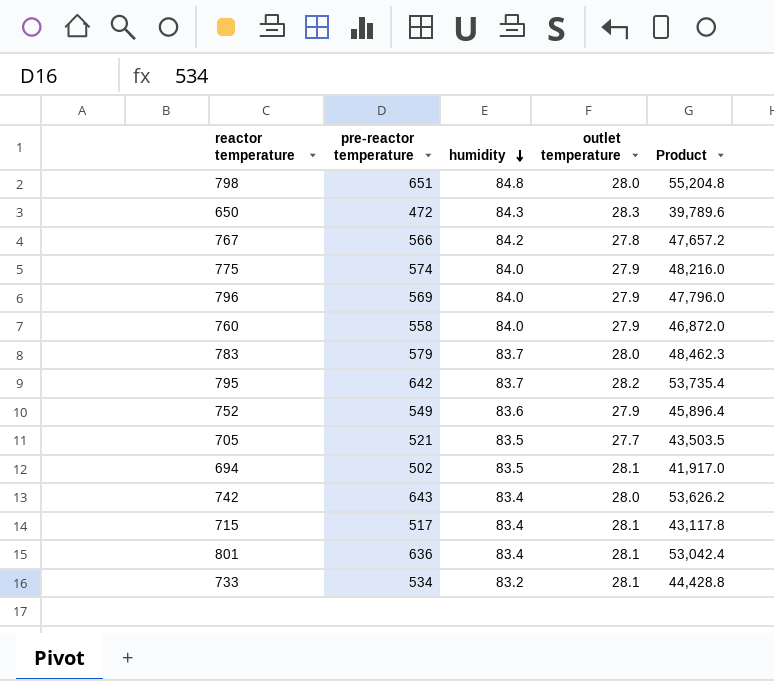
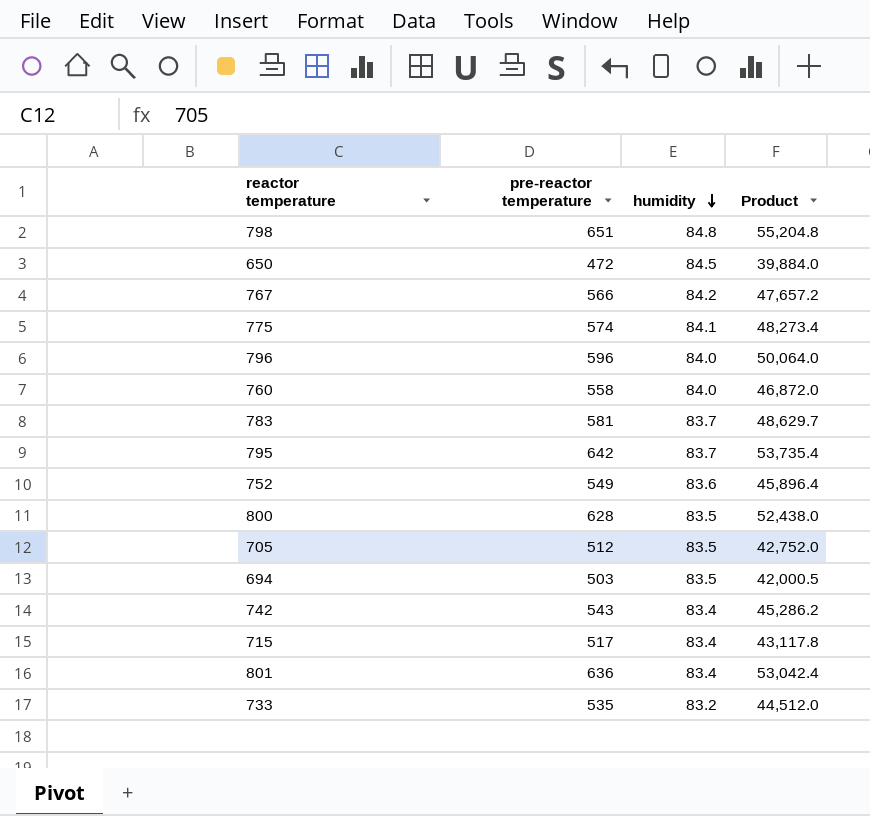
column outlet temperature | position: 4 -> none
650 | humidity: 84.3 -> 84.5
650 | Product: 39,789.6 -> 39,884.0
775 | humidity: 84.0 -> 84.1
775 | Product: 48,216.0 -> 48,273.4
796 | pre-reactor temperature: 569 -> 596
796 | Product: 47,796.0 -> 50,064.0
783 | pre-reactor temperature: 579 -> 581
783 | Product: 48,462.3 -> 48,629.7
row 800: none -> 628 | 83.5 | 52,438.0
705 | pre-reactor temperature: 521 -> 512
705 | Product: 43,503.5 -> 42,752.0
694 | pre-reactor temperature: 502 -> 503
694 | Product: 41,917.0 -> 42,000.5
742 | pre-reactor temperature: 643 -> 543
742 | Product: 53,626.2 -> 45,286.2
733 | pre-reactor temperature: 534 -> 535
733 | Product: 44,428.8 -> 44,512.0

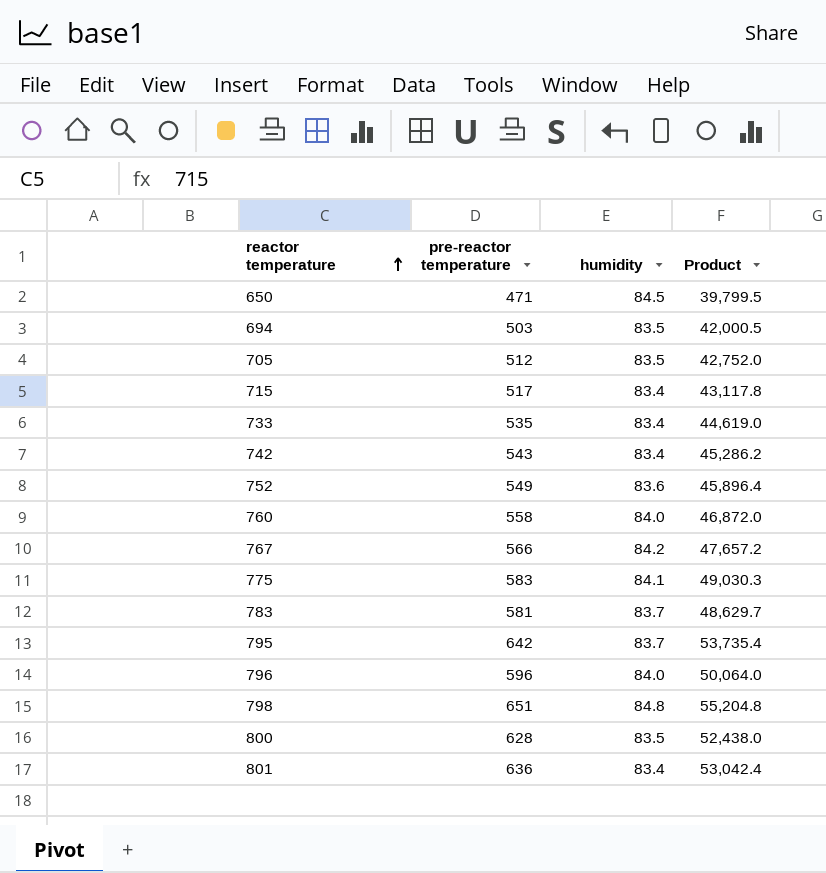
row order: humidity descending -> reactor temperature ascending
650 | pre-reactor temperature: 472 -> 471
650 | Product: 39,884.0 -> 39,799.5
733 | humidity: 83.2 -> 83.4
733 | Product: 44,512.0 -> 44,619.0
775 | pre-reactor temperature: 574 -> 583
775 | Product: 48,273.4 -> 49,030.3

